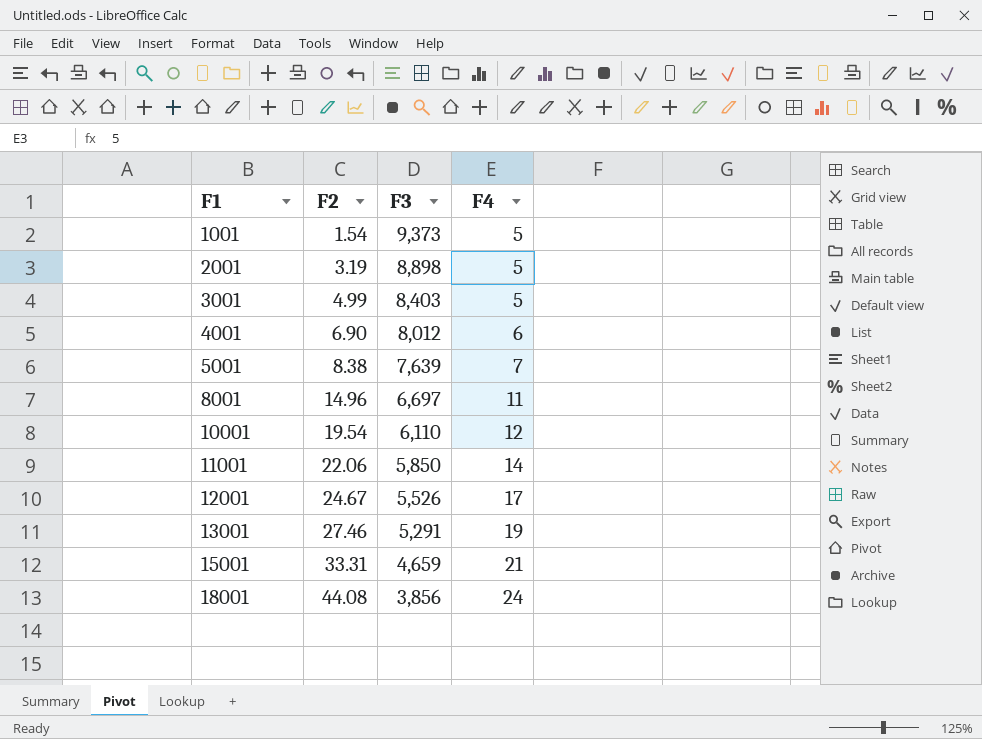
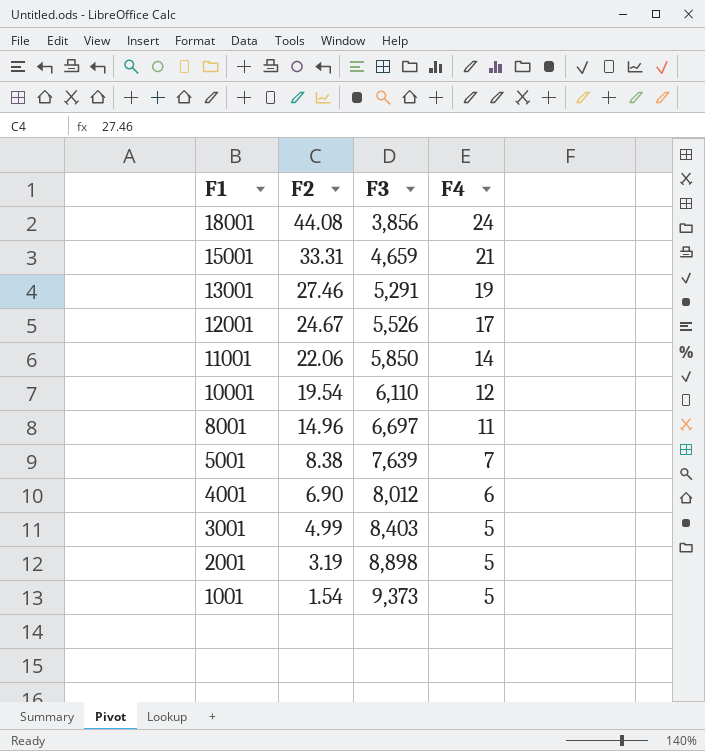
row order: F1 ascending -> F1 descending

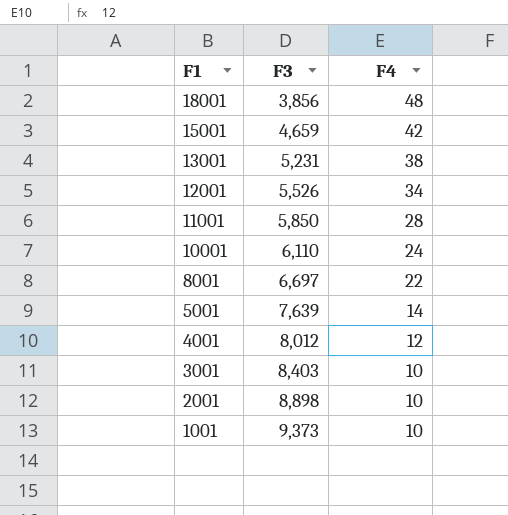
column F2 | position: 2 -> none
18001 | F4: 24 -> 48
15001 | F4: 21 -> 42
13001 | F3: 5,291 -> 5,231
13001 | F4: 19 -> 38
12001 | F4: 17 -> 34
11001 | F4: 14 -> 28
10001 | F4: 12 -> 24
8001 | F4: 11 -> 22
5001 | F4: 7 -> 14
4001 | F4: 6 -> 12
3001 | F4: 5 -> 10
2001 | F4: 5 -> 10
1001 | F4: 5 -> 10

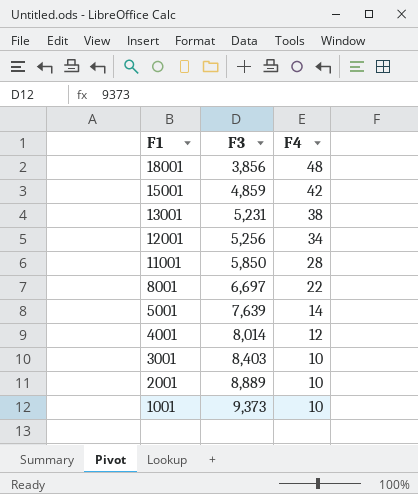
row 10001: 6,110 | 24 -> none
15001 | F3: 4,659 -> 4,859
12001 | F3: 5,526 -> 5,256
4001 | F3: 8,012 -> 8,014
2001 | F3: 8,898 -> 8,889

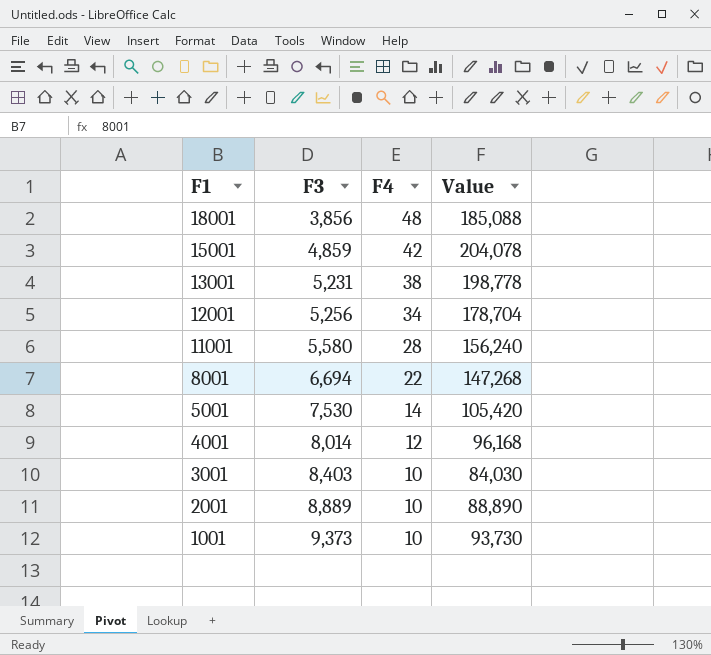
column Value | formula: none -> [F3] * [F4]
11001 | F3: 5,850 -> 5,580
8001 | F3: 6,697 -> 6,694
5001 | F3: 7,639 -> 7,530

